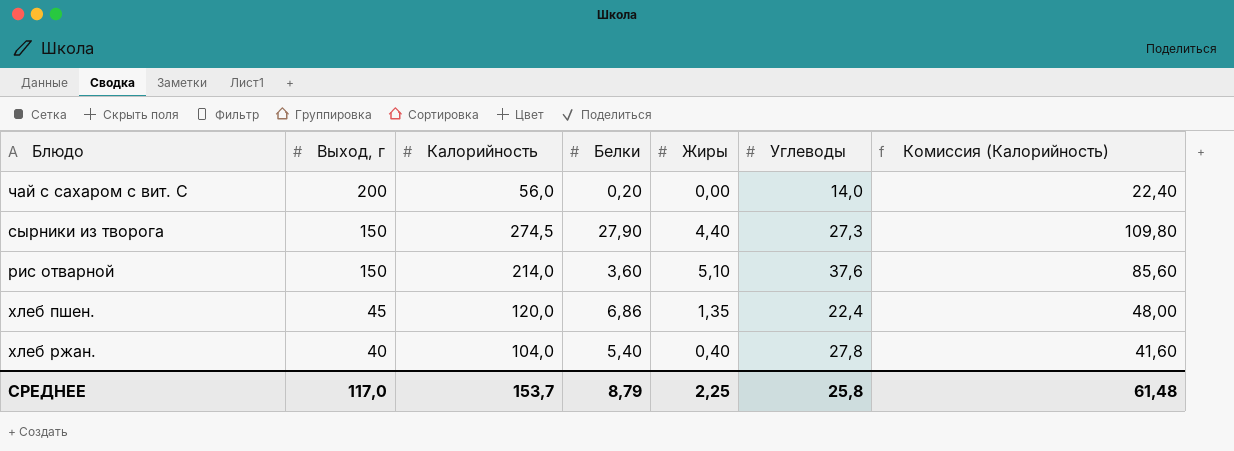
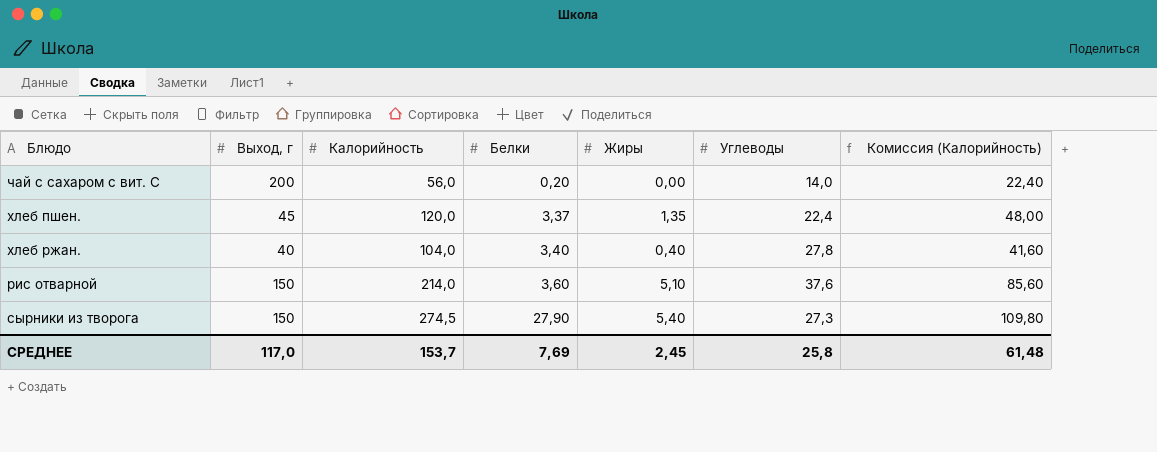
row order: Выход, г descending -> Белки ascending
хлеб пшен. | Белки: 6,86 -> 3,37
хлеб ржан. | Белки: 5,40 -> 3,40
сырники из творога | Жиры: 4,40 -> 5,40
СРЕДНЕЕ | Белки: 8,79 -> 7,69
СРЕДНЕЕ | Жиры: 2,25 -> 2,45

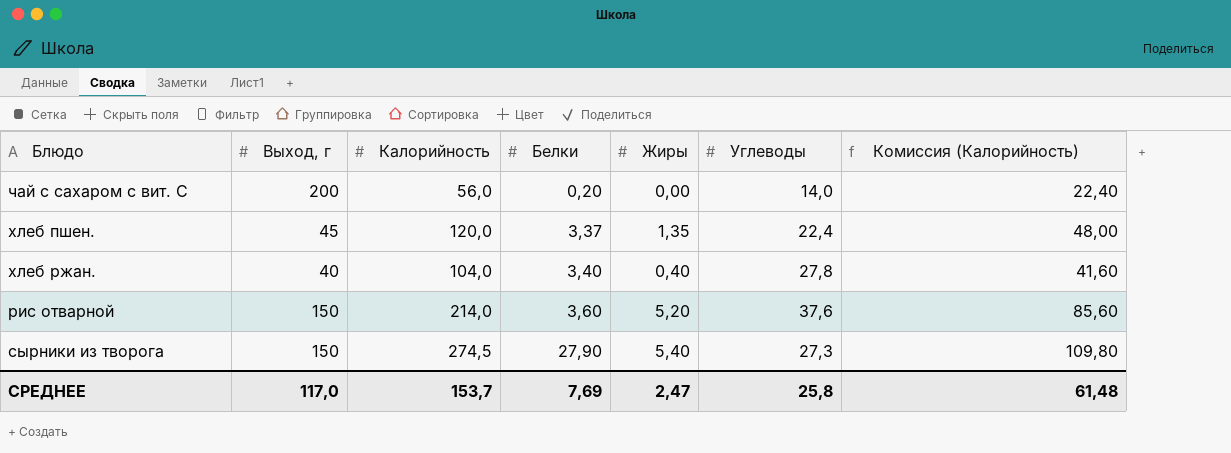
рис отварной | Жиры: 5,10 -> 5,20
СРЕДНЕЕ | Жиры: 2,45 -> 2,47

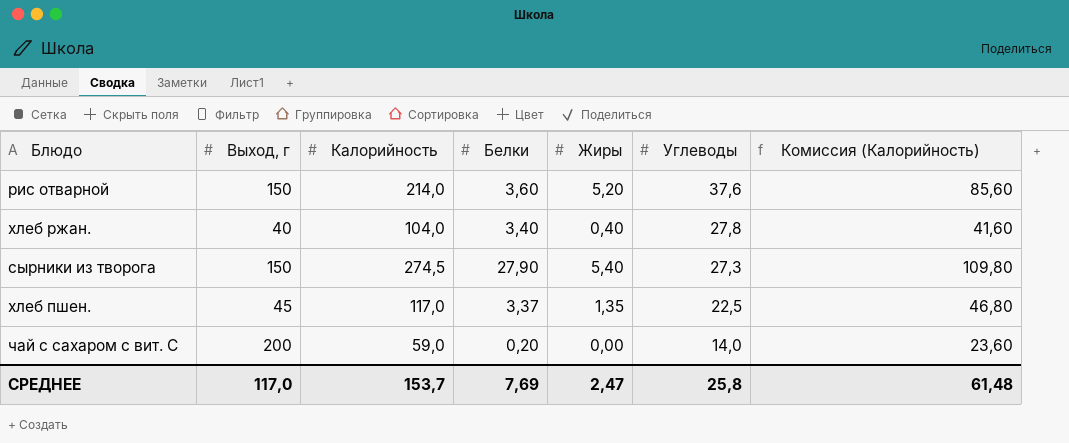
row order: Белки ascending -> Углеводы descending
хлеб пшен. | Калорийность: 120,0 -> 117,0
хлеб пшен. | Углеводы: 22,4 -> 22,5
хлеб пшен. | Комиссия (Калорийность): 48,00 -> 46,80
чай с сахаром с вит. С | Калорийность: 56,0 -> 59,0
чай с сахаром с вит. С | Комиссия (Калорийность): 22,40 -> 23,60

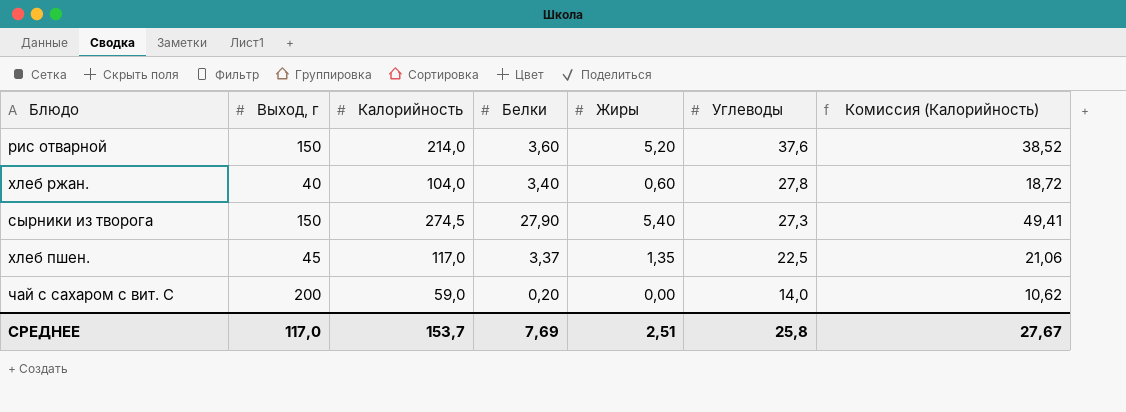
column Комиссия (Калорийность) | formula: [Калорийность] * 0,4 -> [Калорийность] * 0,18
хлеб ржан. | Жиры: 0,40 -> 0,60
СРЕДНЕЕ | Жиры: 2,47 -> 2,51
СРЕДНЕЕ | Комиссия (Калорийность): 61,48 -> 27,67

